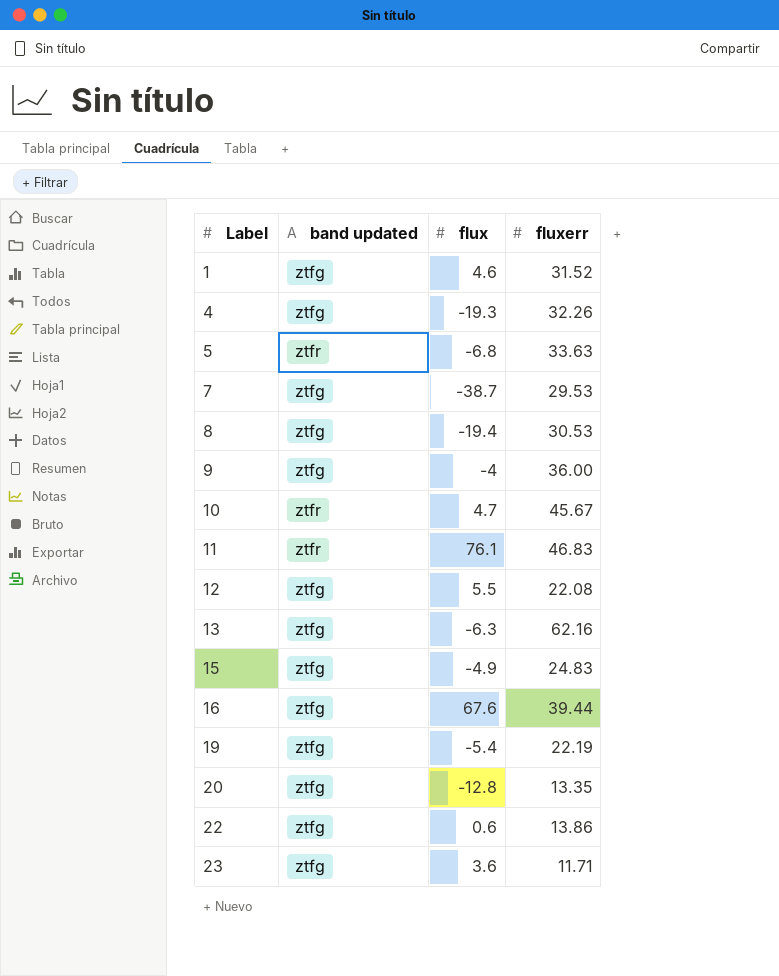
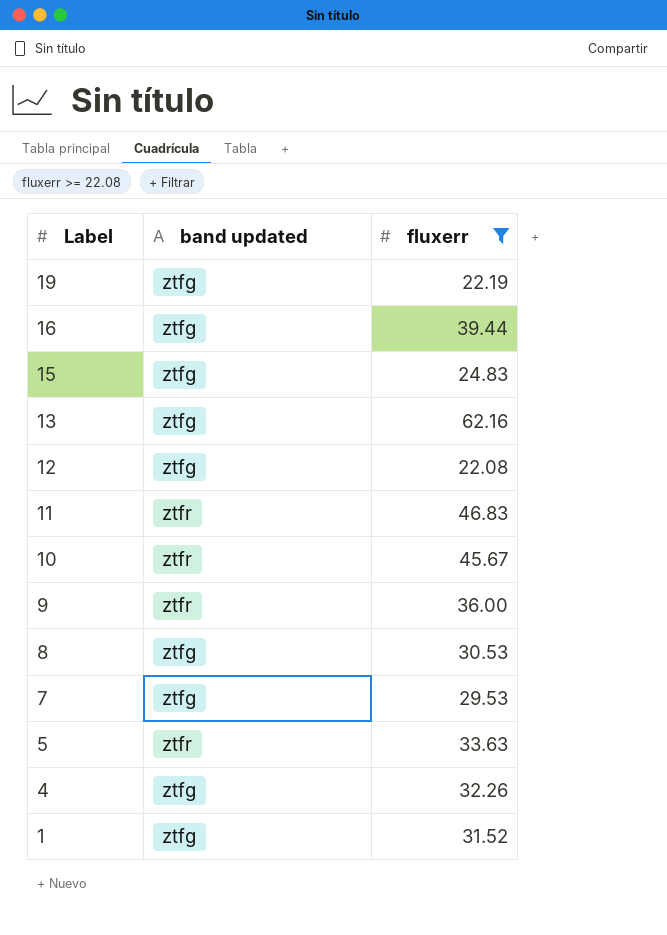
filter: none -> fluxerr >= 22.08
row order: Label ascending -> Label descending
column flux | position: 3 -> none
9 | band updated: ztfg -> ztfr

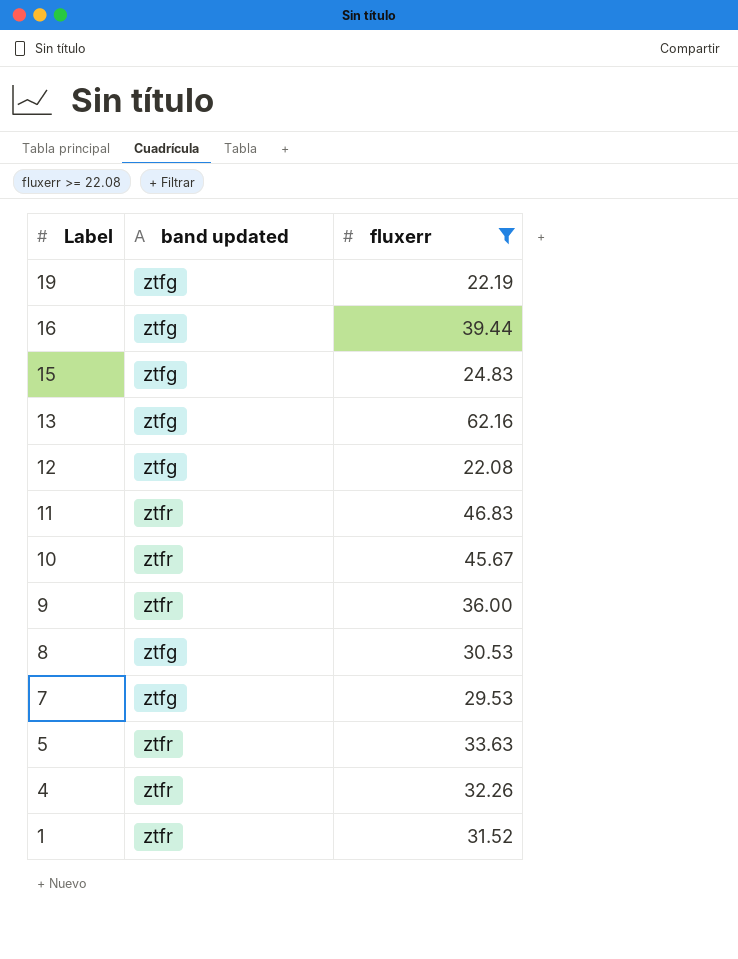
4 | band updated: ztfg -> ztfr
1 | band updated: ztfg -> ztfr

